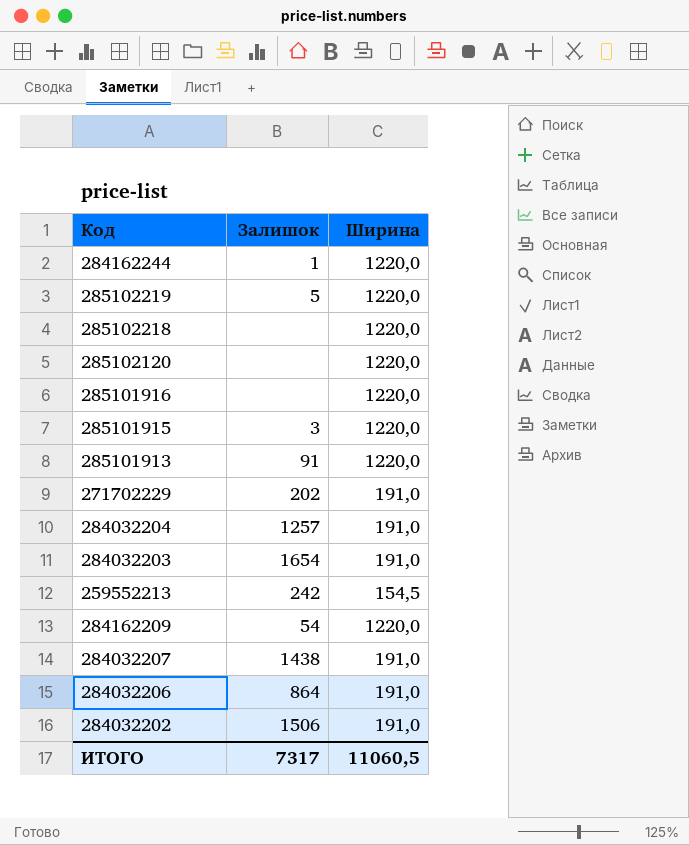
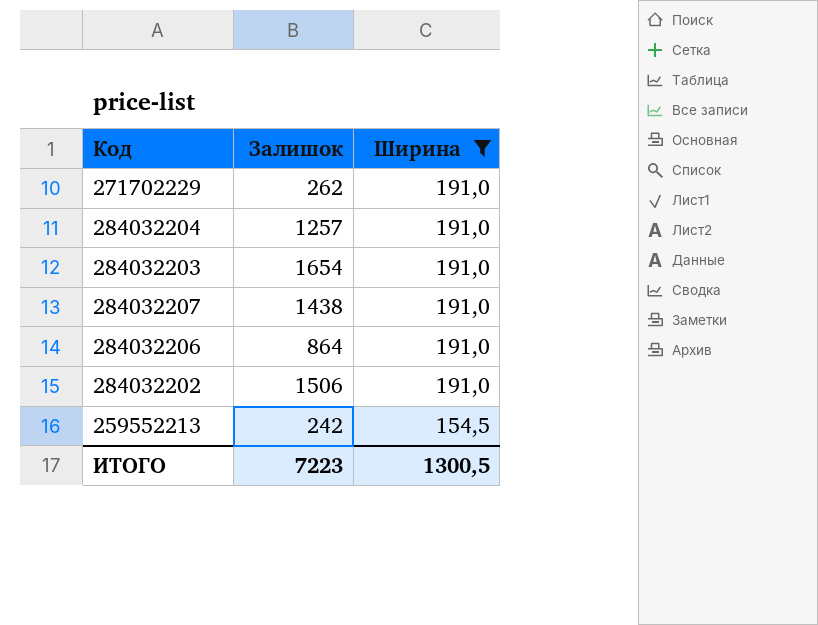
filter: none -> Ширина != 1220,0
row order: none -> Ширина descending
271702229 | Залишок: 202 -> 262
ИТОГО | Залишок: 7317 -> 7223
ИТОГО | Ширина: 11060,5 -> 1300,5

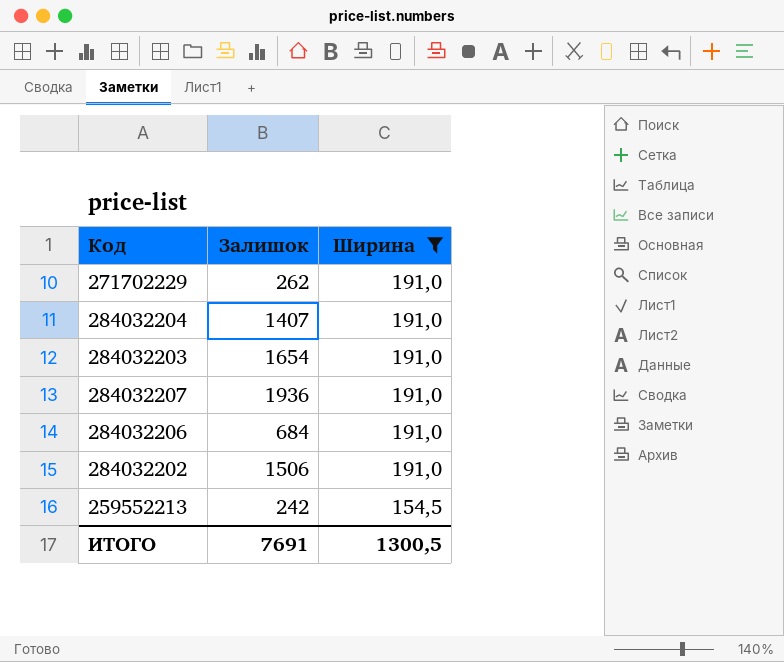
284032204 | Залишок: 1257 -> 1407
284032207 | Залишок: 1438 -> 1936
284032206 | Залишок: 864 -> 684
ИТОГО | Залишок: 7223 -> 7691

